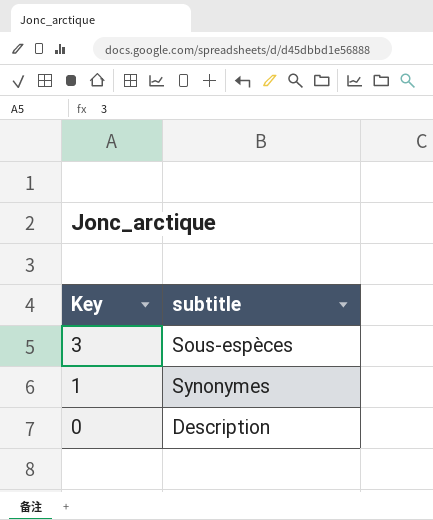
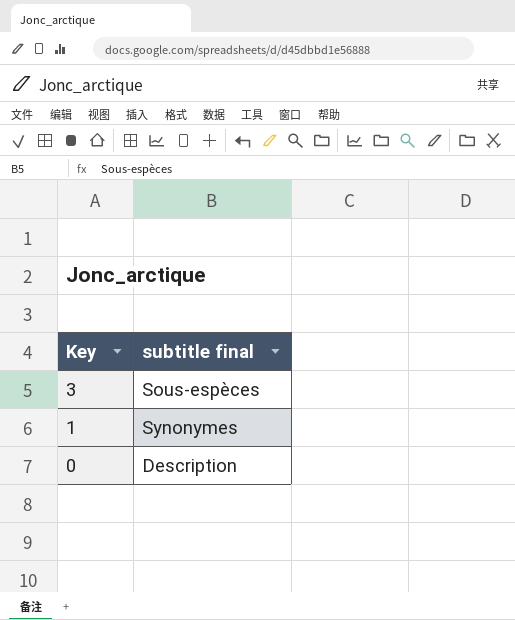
column name: subtitle -> subtitle final

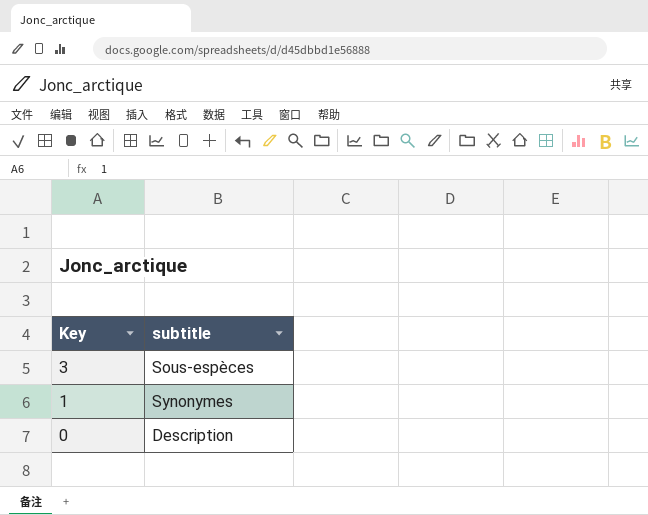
column name: subtitle final -> subtitle

